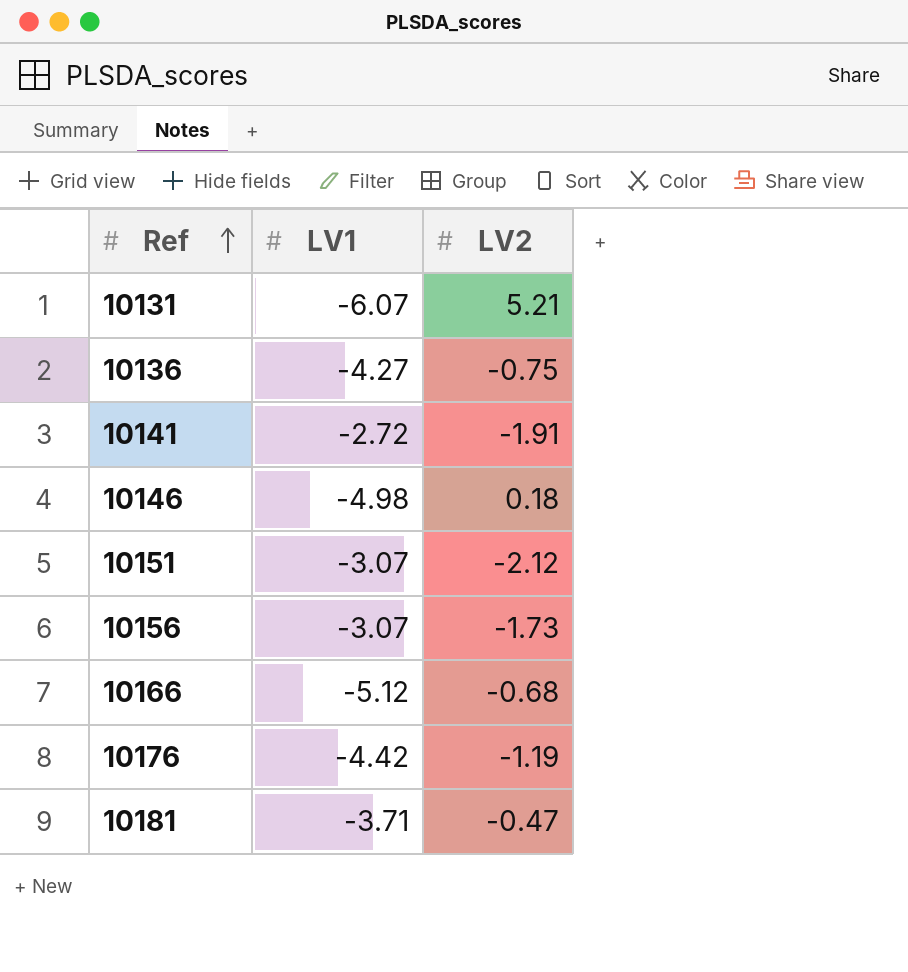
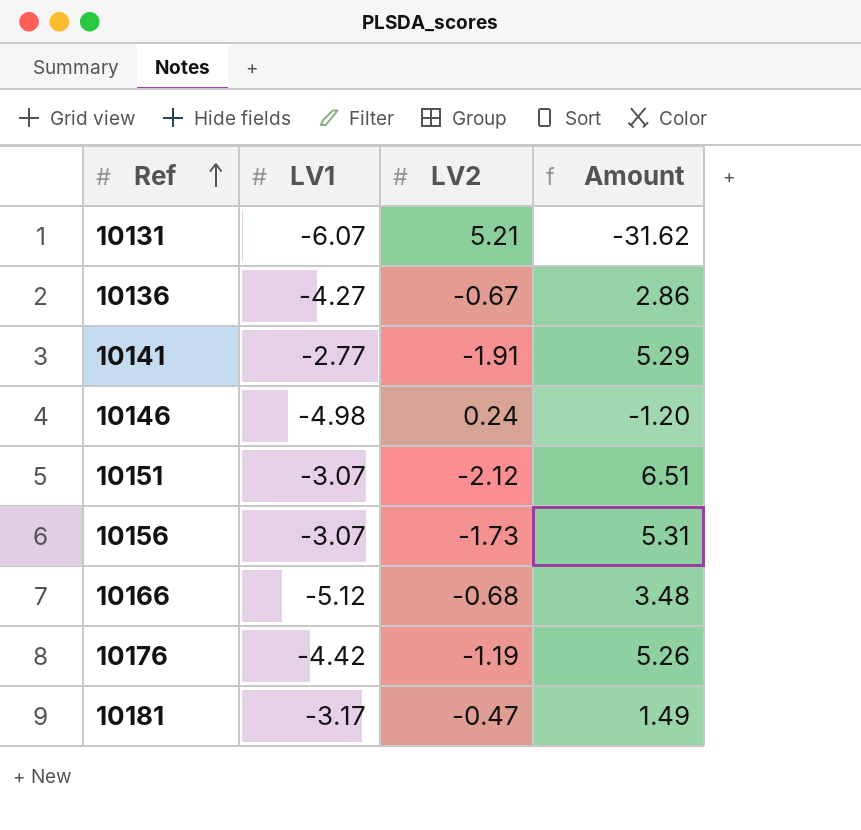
column Amount | formula: none -> [LV1] * [LV2]
10136 | LV2: -0.75 -> -0.67
10141 | LV1: -2.72 -> -2.77
10146 | LV2: 0.18 -> 0.24
10181 | LV1: -3.71 -> -3.17

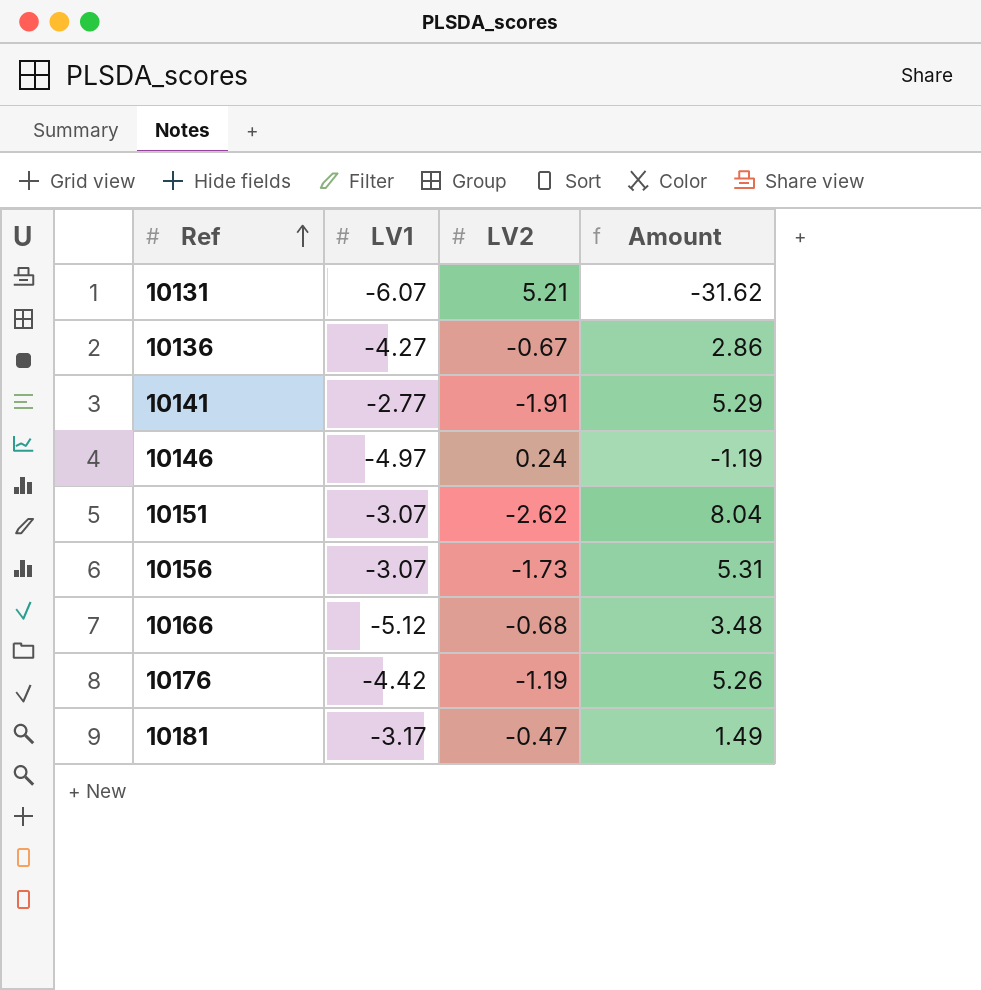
10146 | LV1: -4.98 -> -4.97
10146 | Amount: -1.20 -> -1.19
10151 | LV2: -2.12 -> -2.62
10151 | Amount: 6.51 -> 8.04

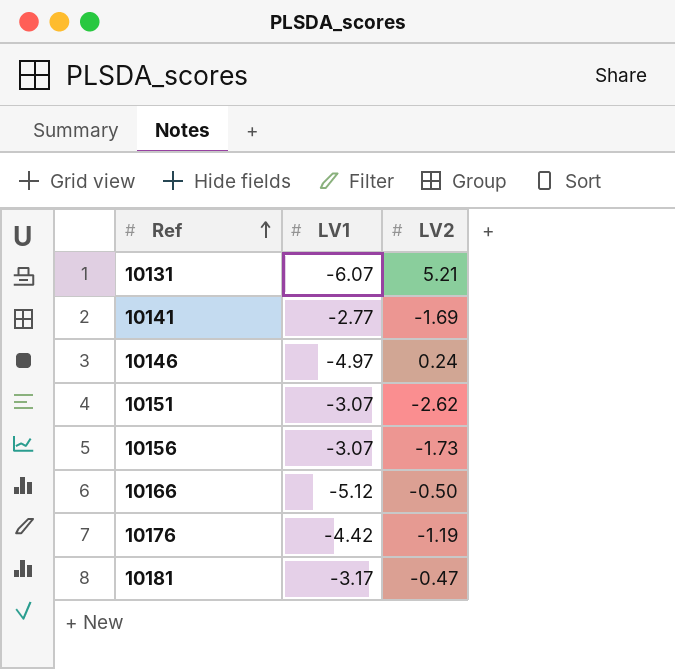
column Amount | formula: [LV1] * [LV2] -> none
row 10136: -4.27 | -0.67 | 2.86 -> none
10141 | LV2: -1.91 -> -1.69
10166 | LV2: -0.68 -> -0.50

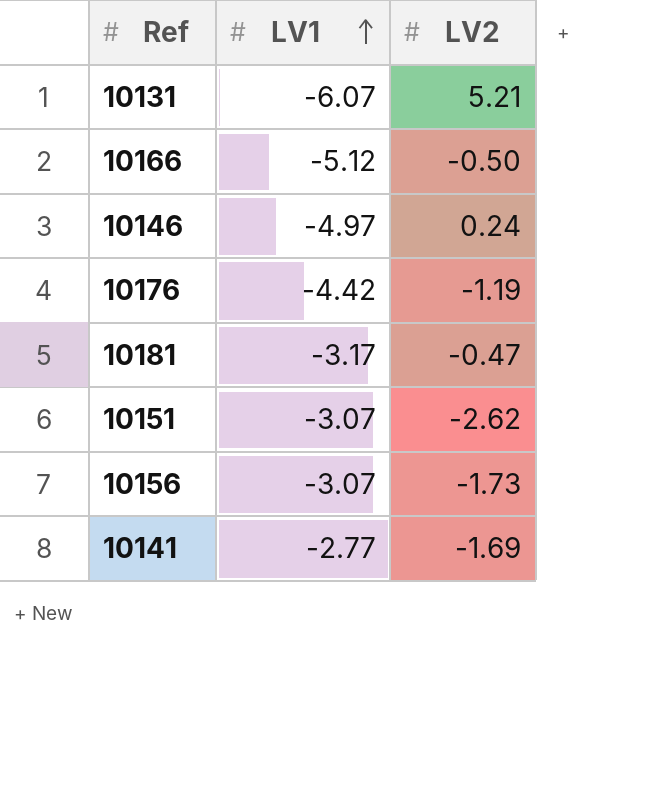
row order: Ref ascending -> LV1 ascending

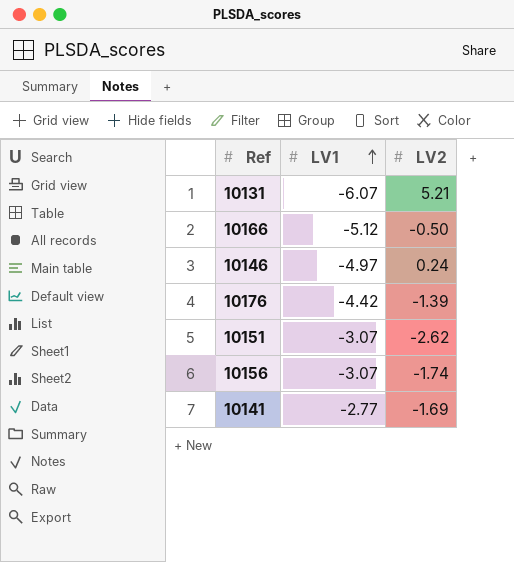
row 10181: -3.17 | -0.47 -> none
10176 | LV2: -1.19 -> -1.39
10156 | LV2: -1.73 -> -1.74

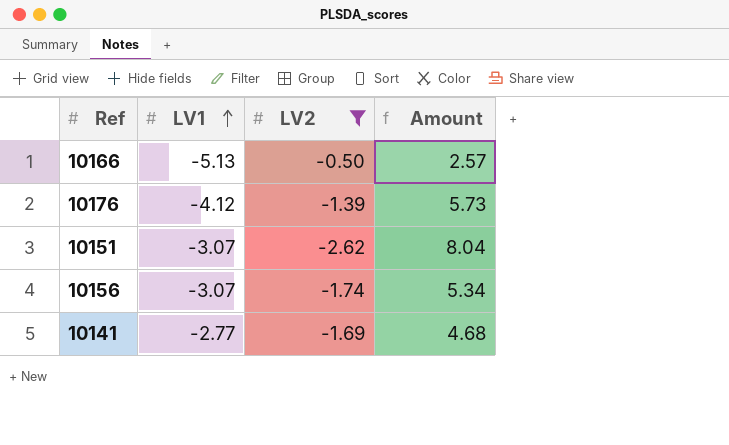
filter: none -> LV2 <= -0.50
column Amount | formula: none -> [LV1] * [LV2]
10166 | LV1: -5.12 -> -5.13
10176 | LV1: -4.42 -> -4.12

